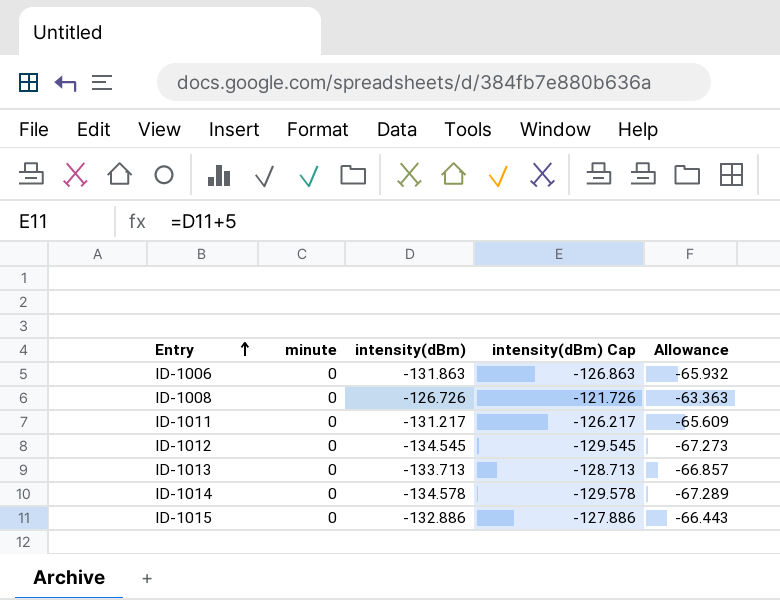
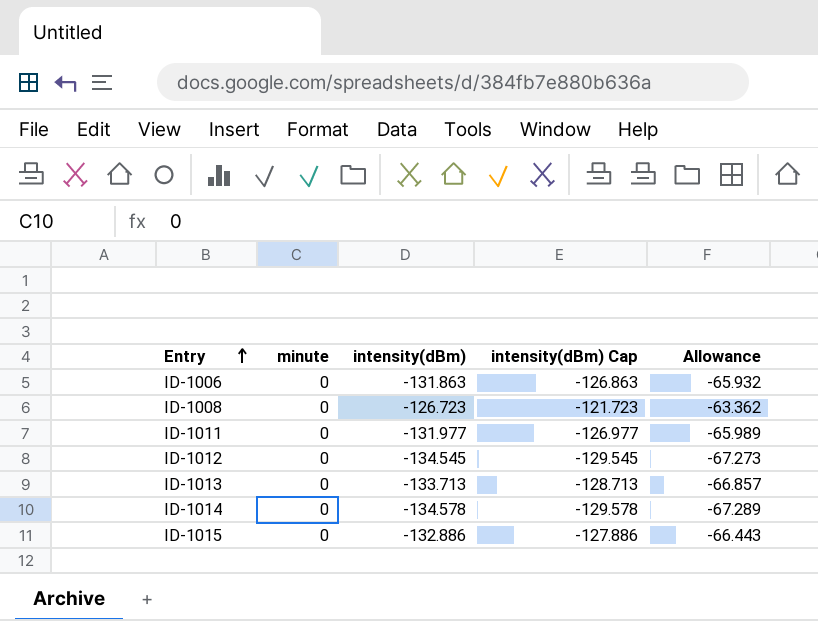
ID-1008 | intensity(dBm): -126.726 -> -126.723
ID-1008 | intensity(dBm) Cap: -121.726 -> -121.723
ID-1008 | Allowance: -63.363 -> -63.362
ID-1011 | intensity(dBm): -131.217 -> -131.977
ID-1011 | intensity(dBm) Cap: -126.217 -> -126.977
ID-1011 | Allowance: -65.609 -> -65.989

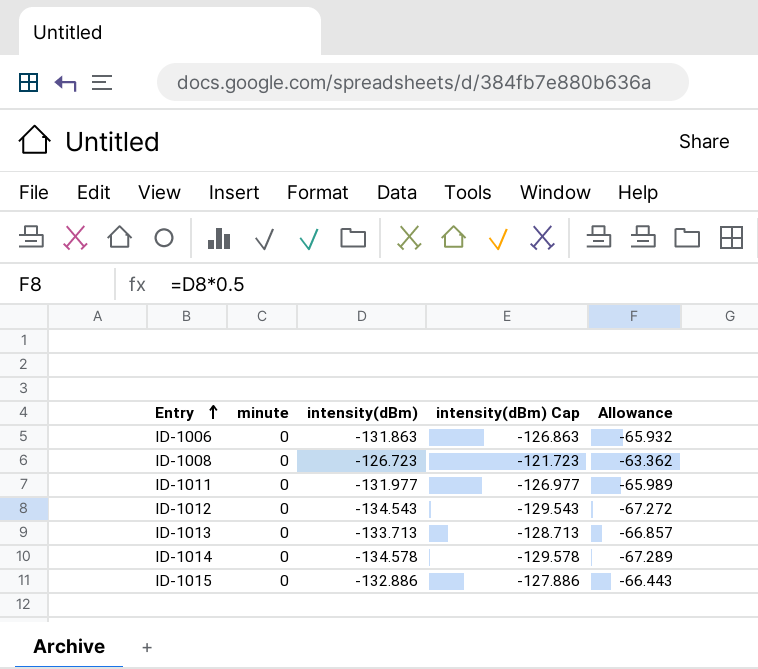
ID-1012 | intensity(dBm): -134.545 -> -134.543
ID-1012 | intensity(dBm) Cap: -129.545 -> -129.543
ID-1012 | Allowance: -67.273 -> -67.272

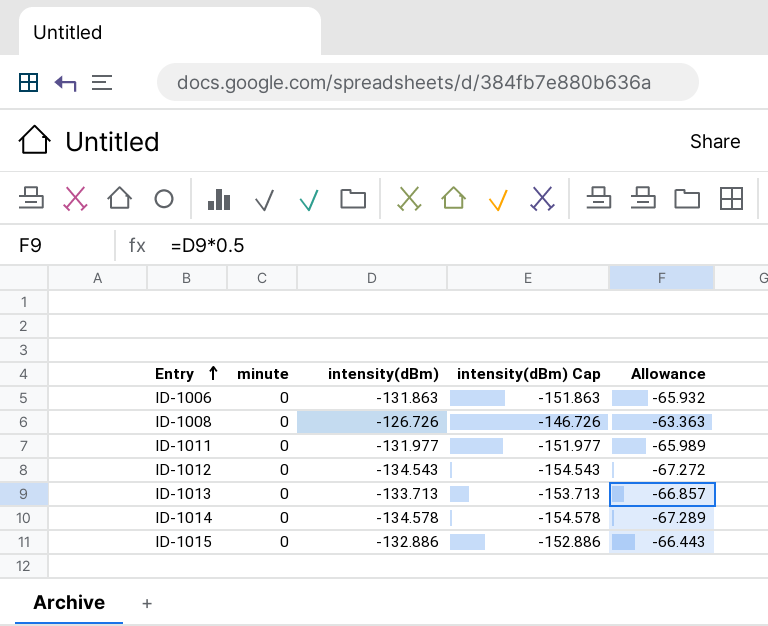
column intensity(dBm) Cap | formula: [intensity(dBm)] + 5 -> [intensity(dBm)] - 20
ID-1008 | intensity(dBm): -126.723 -> -126.726
ID-1008 | Allowance: -63.362 -> -63.363

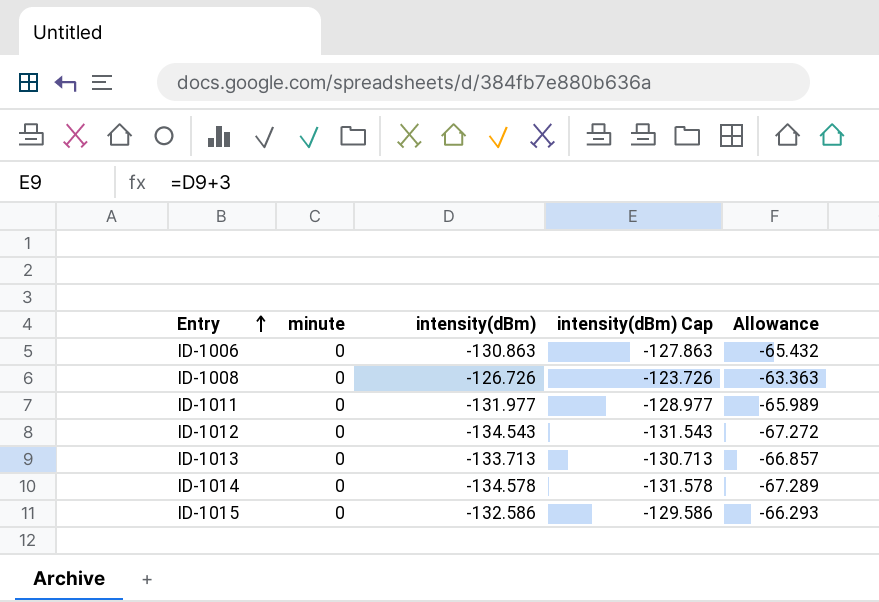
column intensity(dBm) Cap | formula: [intensity(dBm)] - 20 -> [intensity(dBm)] + 3
ID-1006 | intensity(dBm): -131.863 -> -130.863
ID-1006 | Allowance: -65.932 -> -65.432
ID-1015 | intensity(dBm): -132.886 -> -132.586
ID-1015 | Allowance: -66.443 -> -66.293

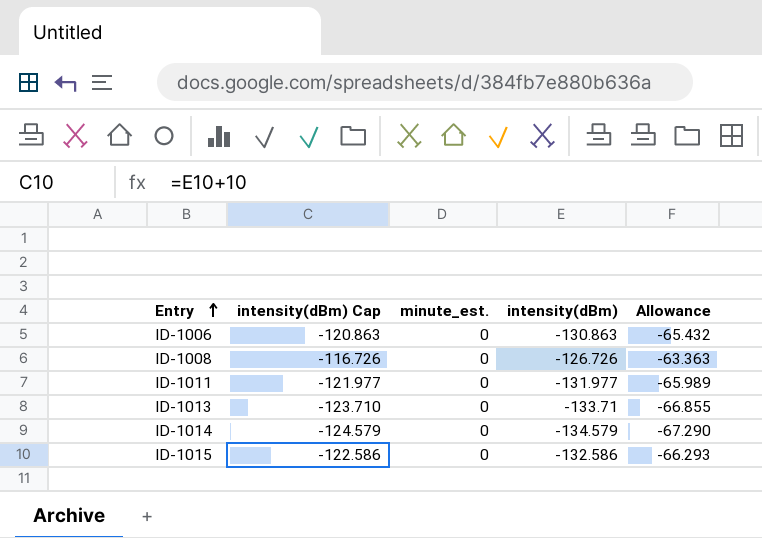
column intensity(dBm) Cap | formula: [intensity(dBm)] + 3 -> [intensity(dBm)] + 10
column intensity(dBm) Cap | position: 4 -> 2
column name: minute -> minute_est.
row ID-1012: 0 | -134.543 | -131.543 | -67.272 -> none
ID-1013 | intensity(dBm): -133.713 -> -133.71
ID-1013 | Allowance: -66.857 -> -66.855
ID-1014 | intensity(dBm): -134.578 -> -134.579
ID-1014 | Allowance: -67.289 -> -67.290

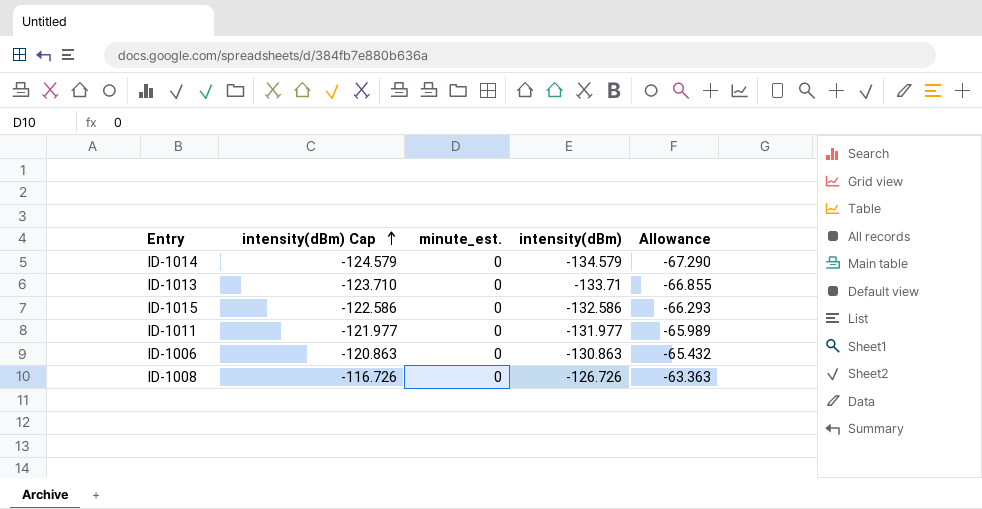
row order: Entry ascending -> intensity(dBm) Cap ascending

